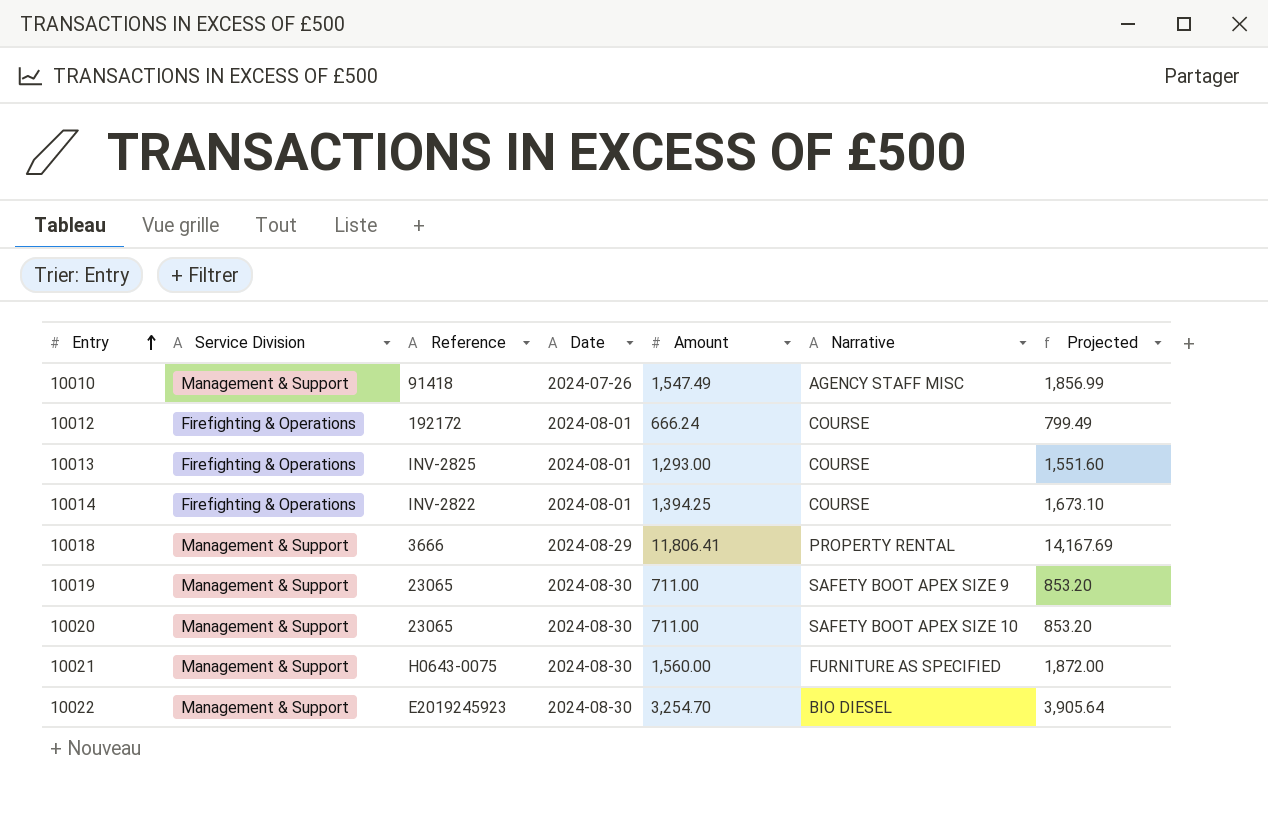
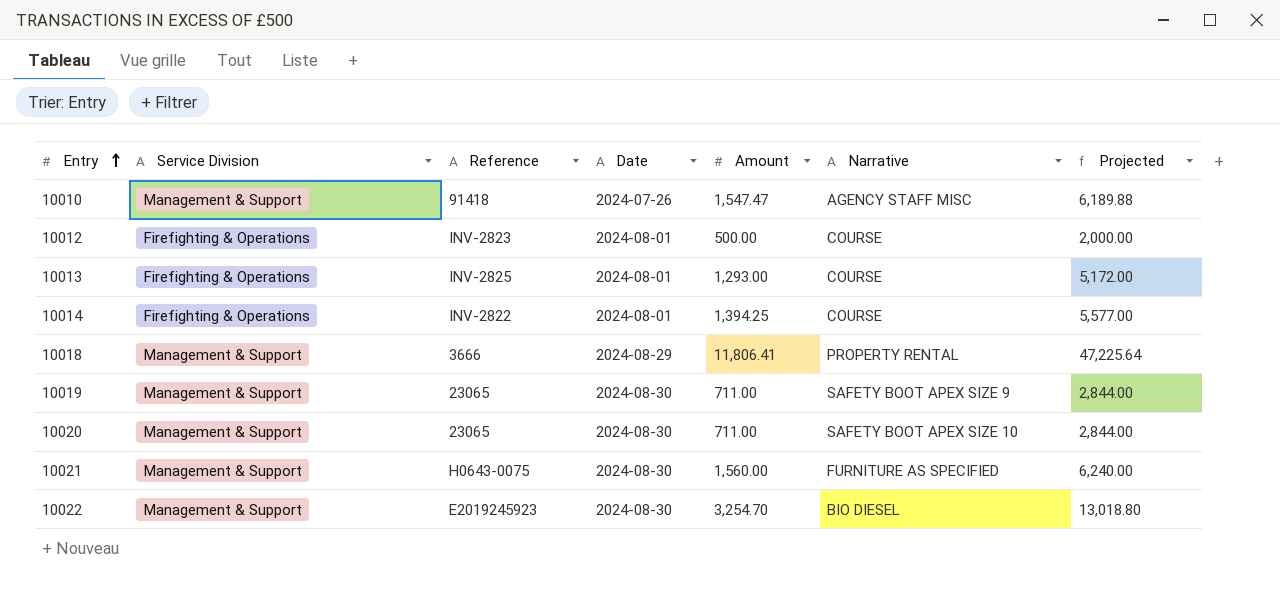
column Projected | formula: [Amount] * 1.2 -> [Amount] * 4
10010 | Amount: 1,547.49 -> 1,547.47
10012 | Reference: 192172 -> INV-2823
10012 | Amount: 666.24 -> 500.00

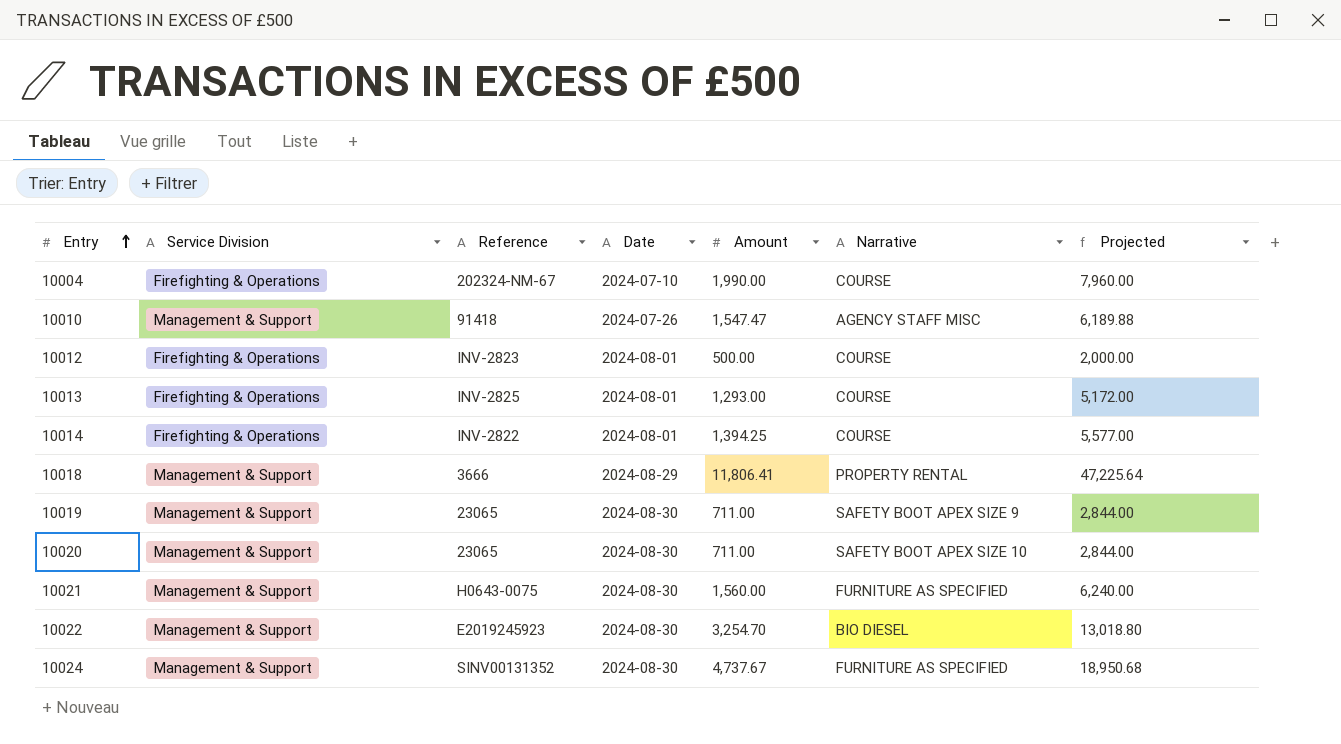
row 10004: none -> Firefighting & Operations | 202324-NM-67 | 2024-07-10 | 1,990.00 | COURSE | 7,960.00
row 10024: none -> Management & Support | SINV00131352 | 2024-08-30 | 4,737.67 | FURNITURE AS SPECIFIED | 18,950.68

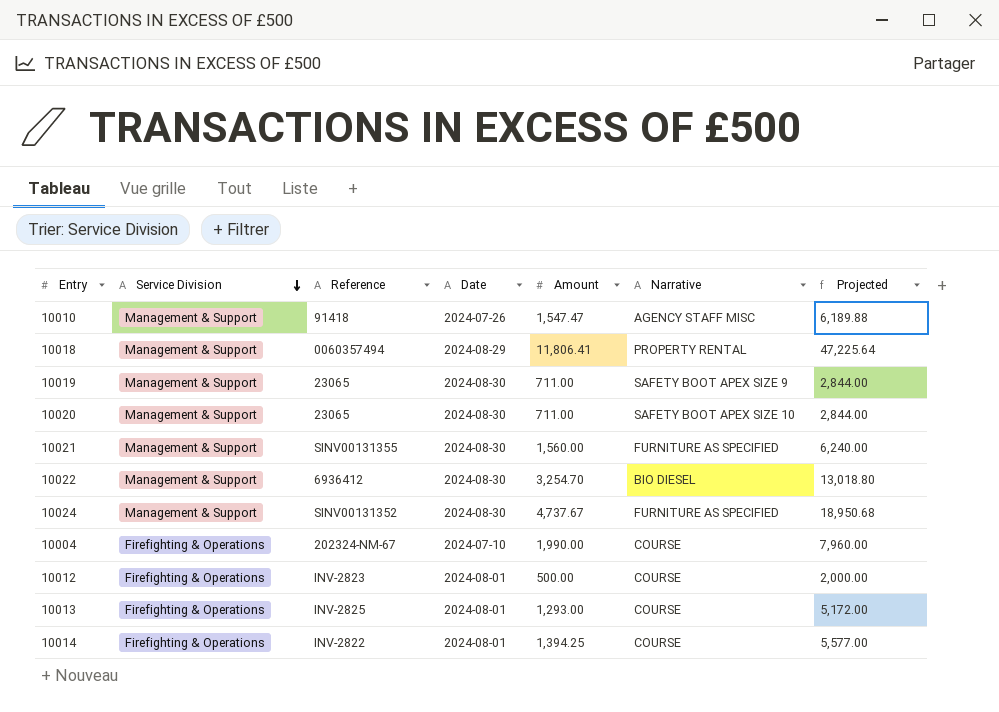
row order: Entry ascending -> Service Division descending
10018 | Reference: 3666 -> 0060357494
10021 | Reference: H0643-0075 -> SINV00131355
10022 | Reference: E2019245923 -> 6936412

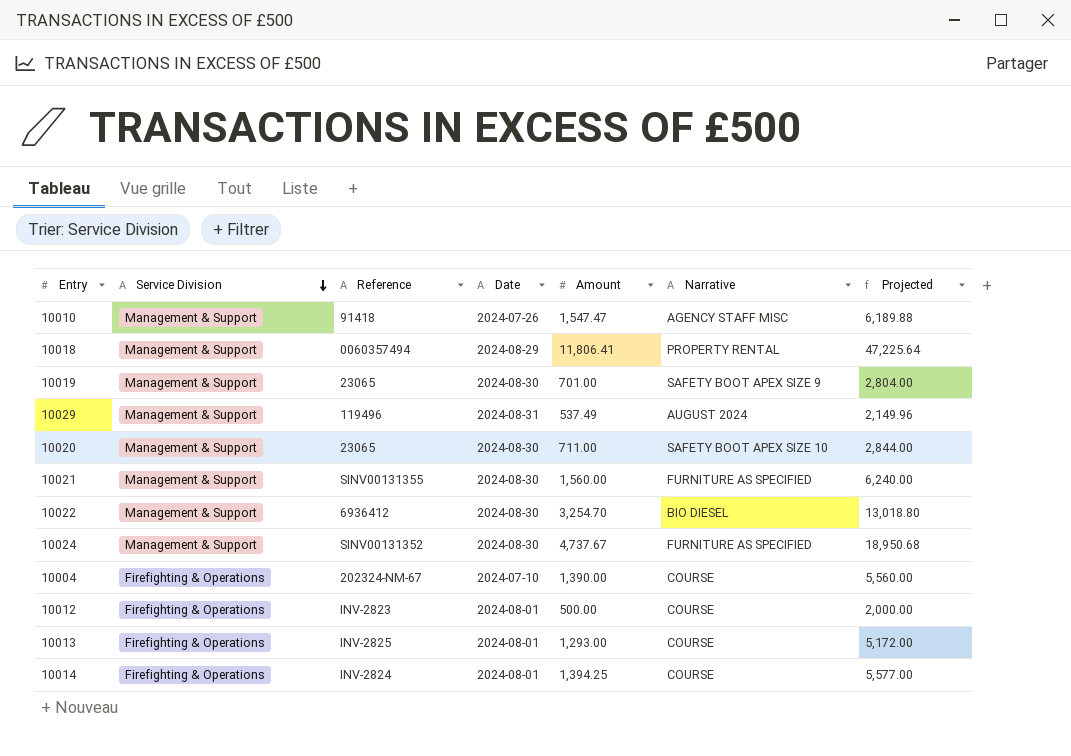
10019 | Amount: 711.00 -> 701.00
10019 | Projected: 2,844.00 -> 2,804.00
row 10029: none -> Management & Support | 119496 | 2024-08-31 | 537.49 | AUGUST 2024 | 2,149.96
10004 | Amount: 1,990.00 -> 1,390.00
10004 | Projected: 7,960.00 -> 5,560.00
10014 | Reference: INV-2822 -> INV-2824

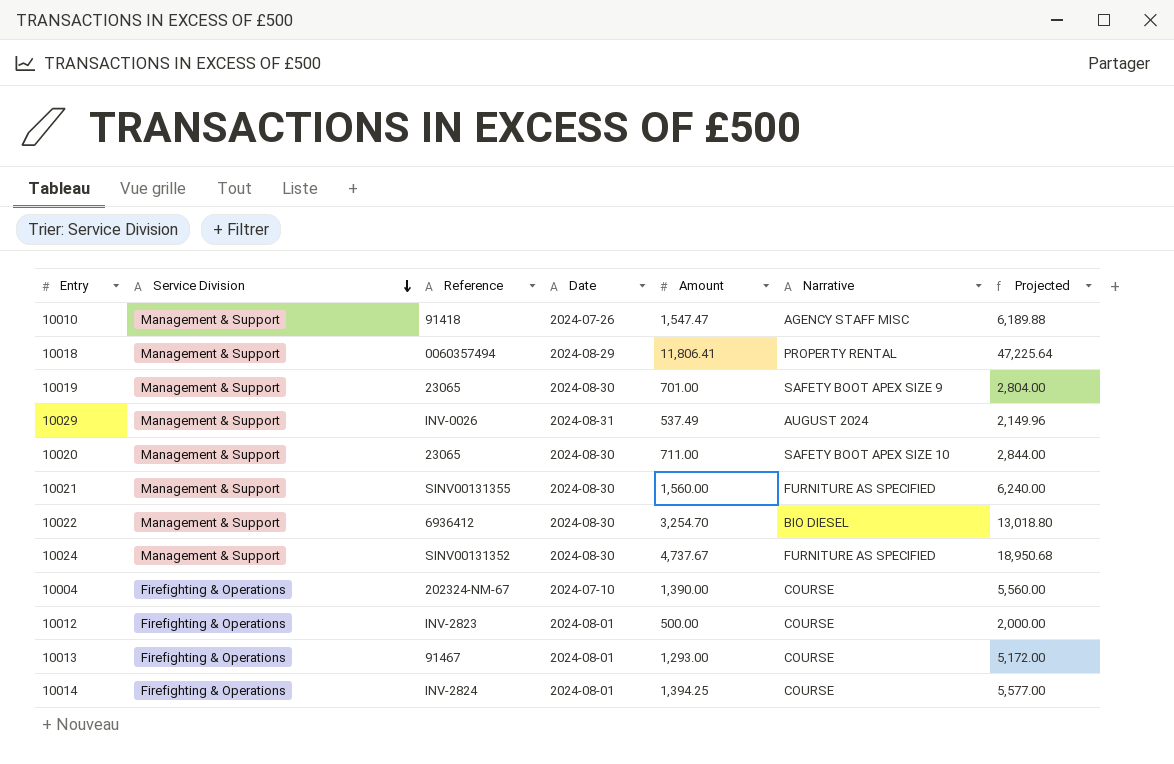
10029 | Reference: 119496 -> INV-0026
10013 | Reference: INV-2825 -> 91467

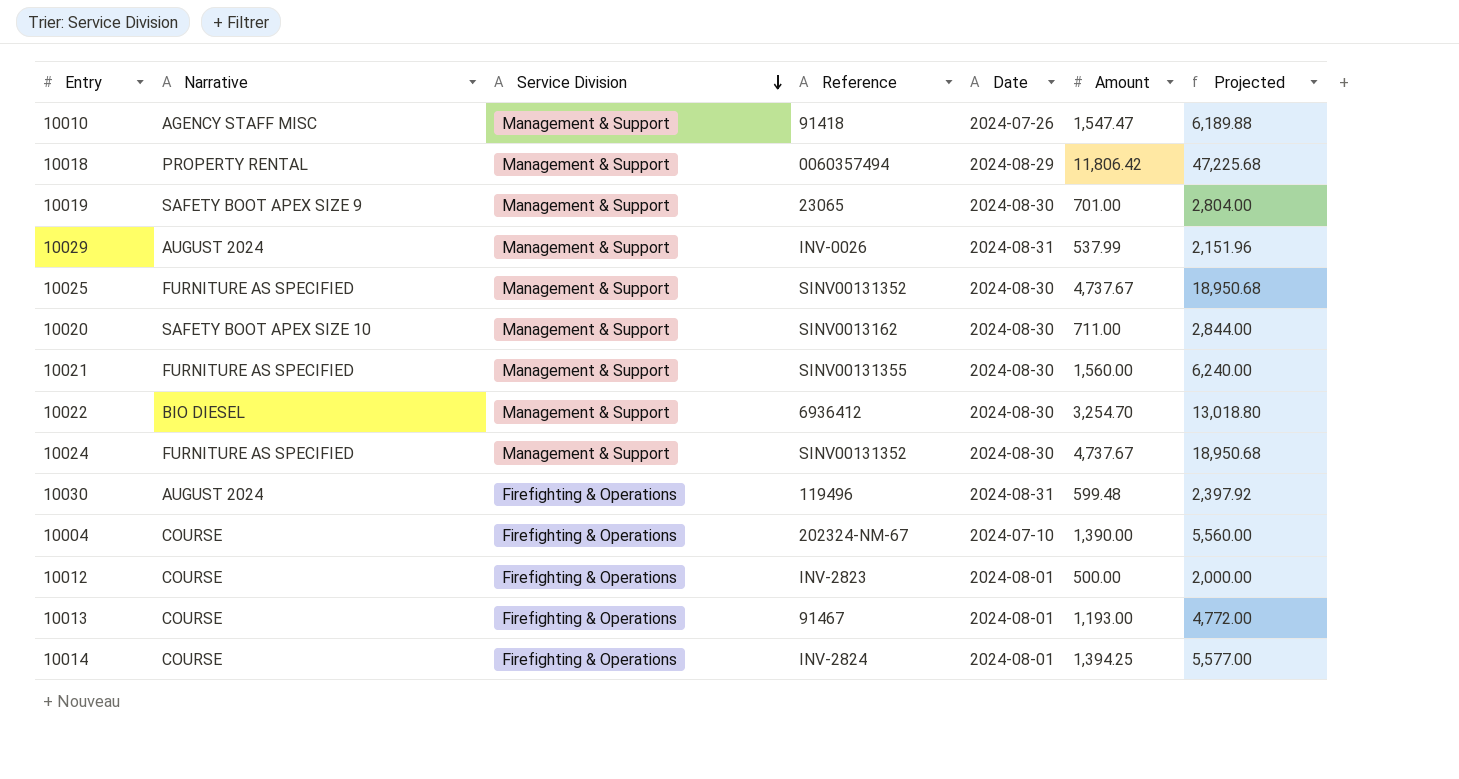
column Narrative | position: 6 -> 2
10018 | Amount: 11,806.41 -> 11,806.42
10018 | Projected: 47,225.64 -> 47,225.68
10029 | Amount: 537.49 -> 537.99
10029 | Projected: 2,149.96 -> 2,151.96
row 10025: none -> FURNITURE AS SPECIFIED | Management & Support | SINV00131352 | 2024-08-30 | 4,737.67 | 18,950.68
10020 | Reference: 23065 -> SINV0013162
row 10030: none -> AUGUST 2024 | Firefighting & Operations | 119496 | 2024-08-31 | 599.48 | 2,397.92
10013 | Amount: 1,293.00 -> 1,193.00
10013 | Projected: 5,172.00 -> 4,772.00

